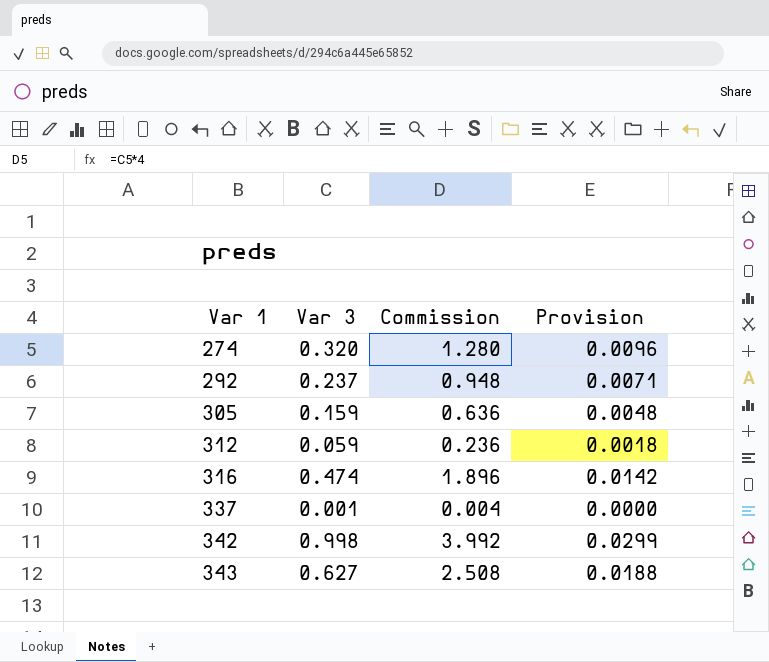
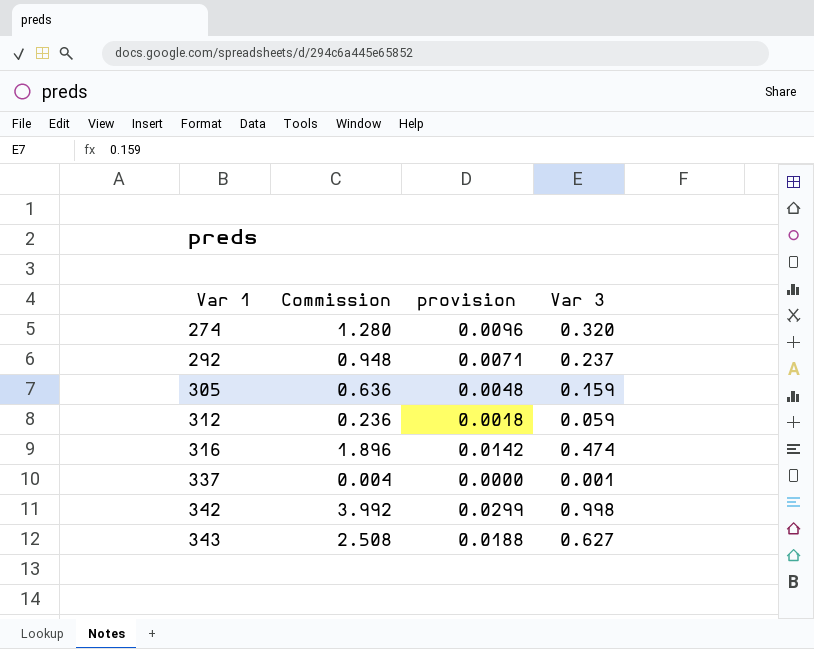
column name: Provision -> provision
column Var 3 | position: 2 -> 4

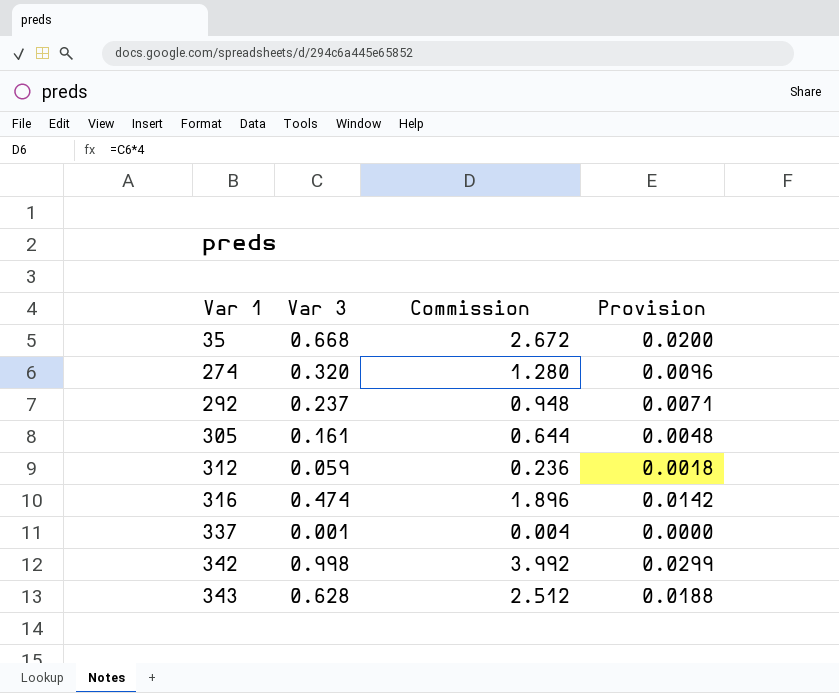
column Var 3 | position: 4 -> 2
column name: provision -> Provision
row 35: none -> 0.668 | 2.672 | 0.0200
305 | Var 3: 0.159 -> 0.161
305 | Commission: 0.636 -> 0.644
343 | Var 3: 0.627 -> 0.628
343 | Commission: 2.508 -> 2.512

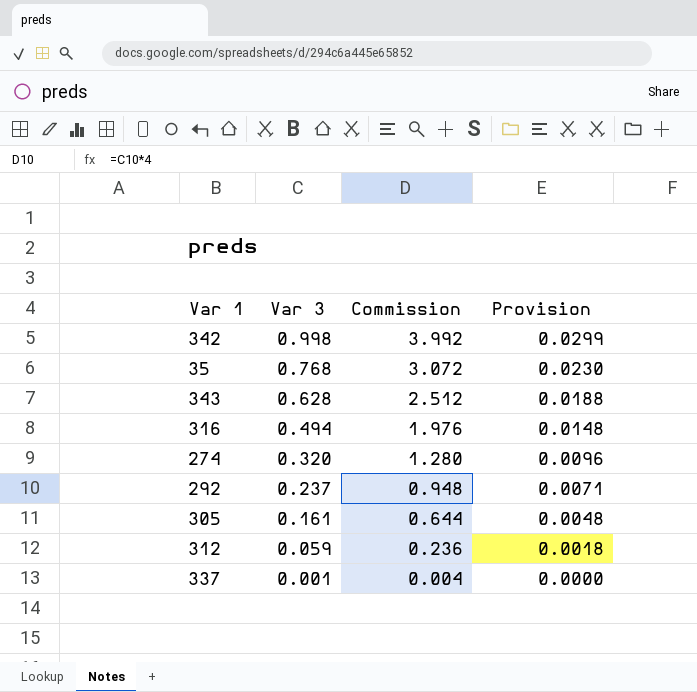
row order: Var 1 ascending -> Var 3 descending
35 | Var 3: 0.668 -> 0.768
35 | Commission: 2.672 -> 3.072
35 | Provision: 0.0200 -> 0.0230
316 | Var 3: 0.474 -> 0.494
316 | Commission: 1.896 -> 1.976
316 | Provision: 0.0142 -> 0.0148

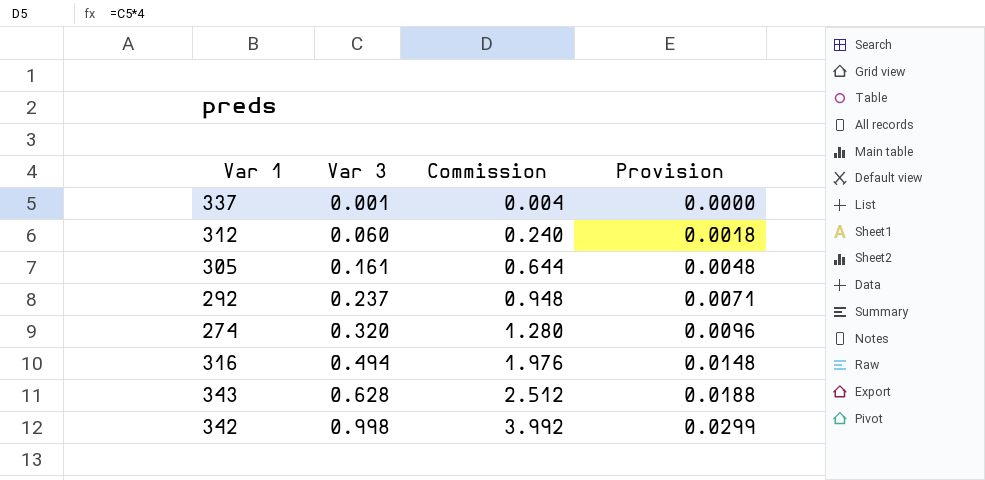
row order: Var 3 descending -> Var 3 ascending
row 35: 0.768 | 3.072 | 0.0230 -> none
312 | Var 3: 0.059 -> 0.060
312 | Commission: 0.236 -> 0.240

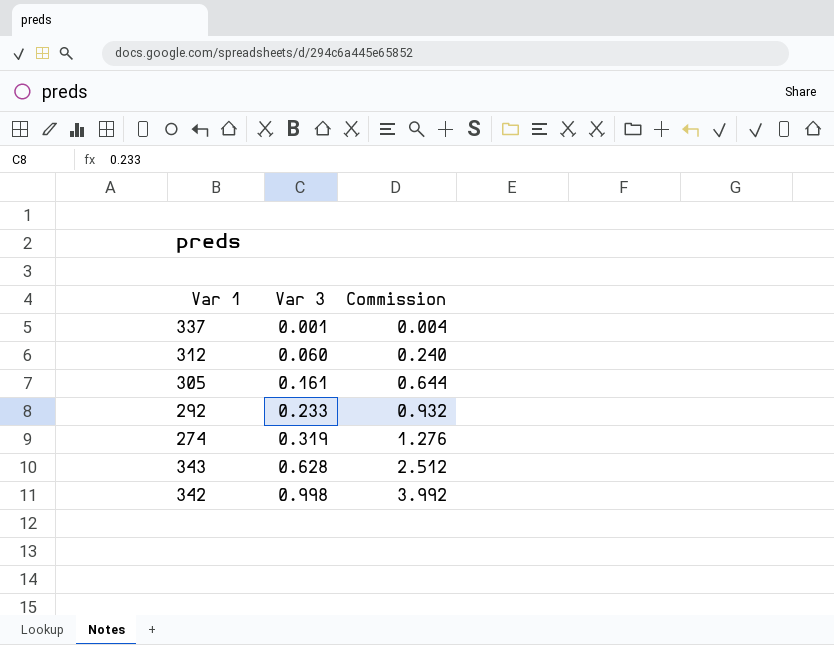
column Provision | formula: [Var 3] * 0.03 -> none
row 316: 0.494 | 1.976 | 0.0148 -> none
292 | Var 3: 0.237 -> 0.233
292 | Commission: 0.948 -> 0.932
274 | Var 3: 0.320 -> 0.319
274 | Commission: 1.280 -> 1.276

